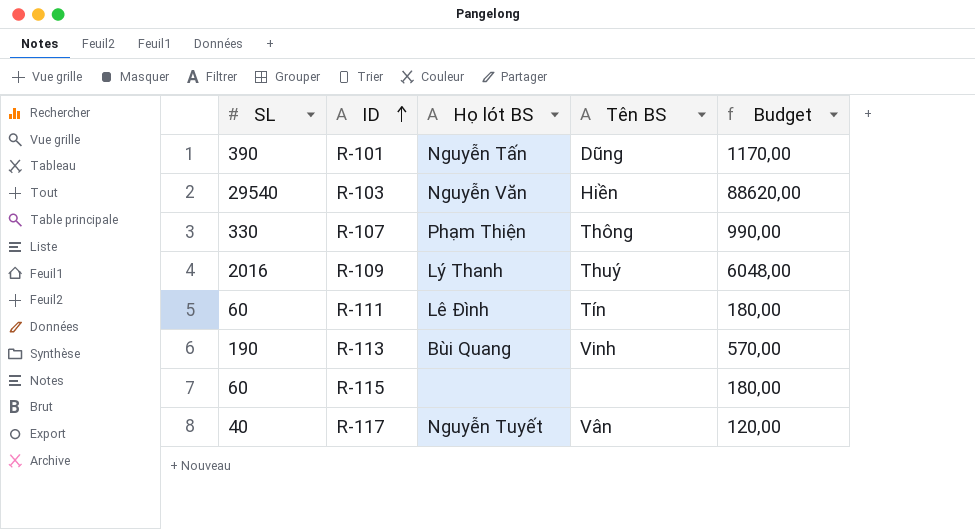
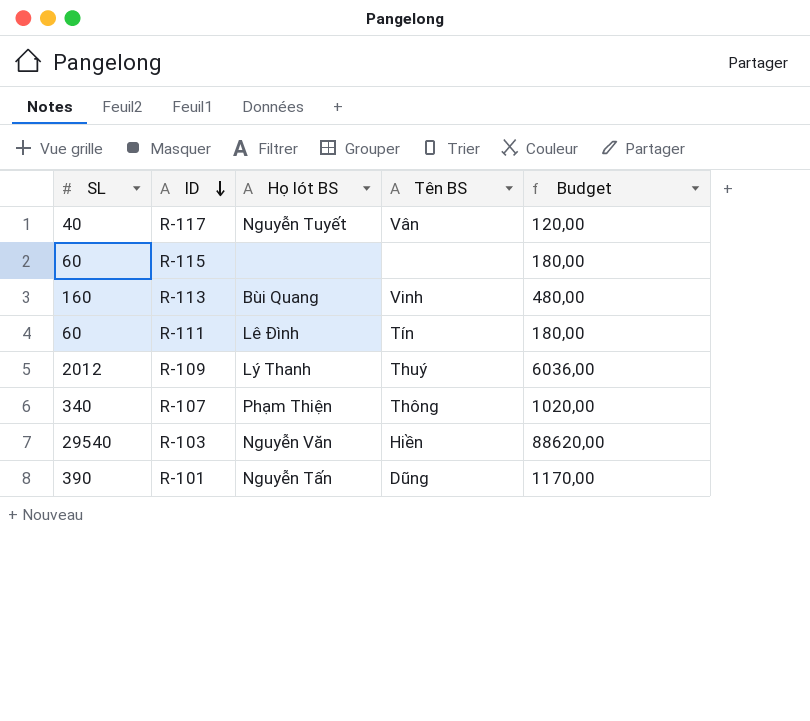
row order: ID ascending -> ID descending
R-113 | SL: 190 -> 160
R-113 | Budget: 570,00 -> 480,00
R-109 | SL: 2016 -> 2012
R-109 | Budget: 6048,00 -> 6036,00
R-107 | SL: 330 -> 340
R-107 | Budget: 990,00 -> 1020,00

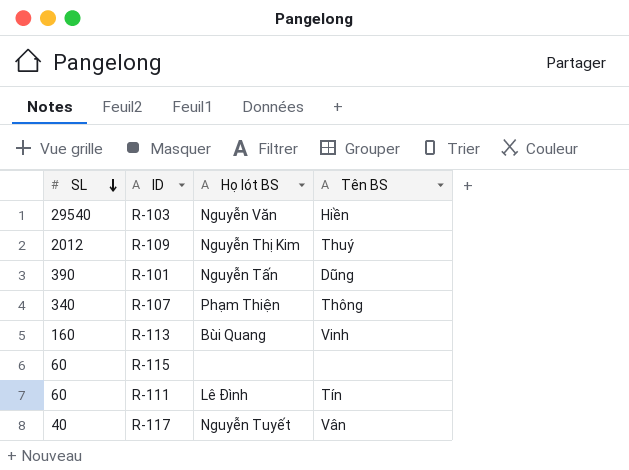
row order: ID descending -> SL descending
column Budget | formula: [SL] * 3 -> none
R-109 | Họ lót BS: Lý Thanh -> Nguyễn Thị Kim

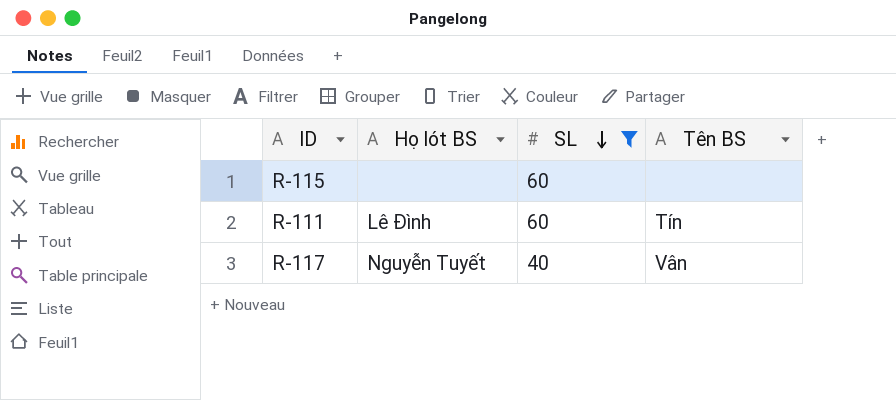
filter: none -> SL <= 60
column SL | position: 1 -> 3

